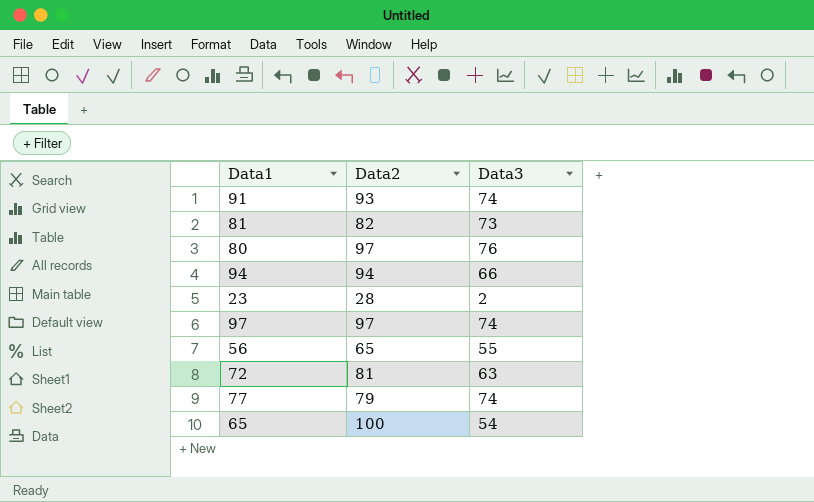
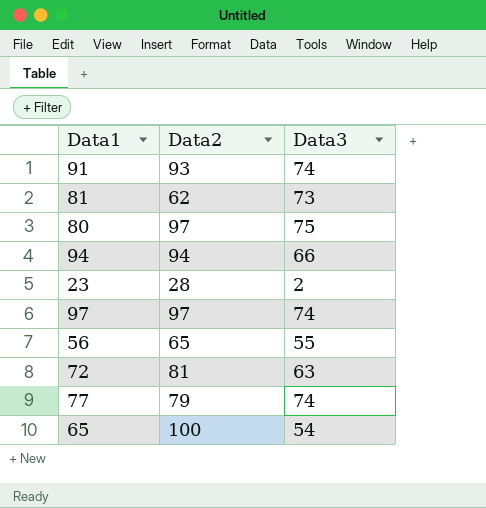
81 | Data2: 82 -> 62
80 | Data3: 76 -> 75

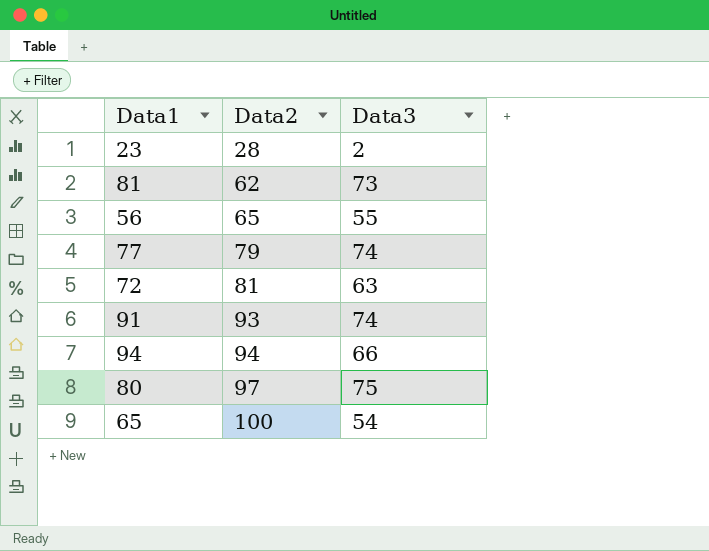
row order: none -> Data2 ascending
row 97: 97 | 74 -> none

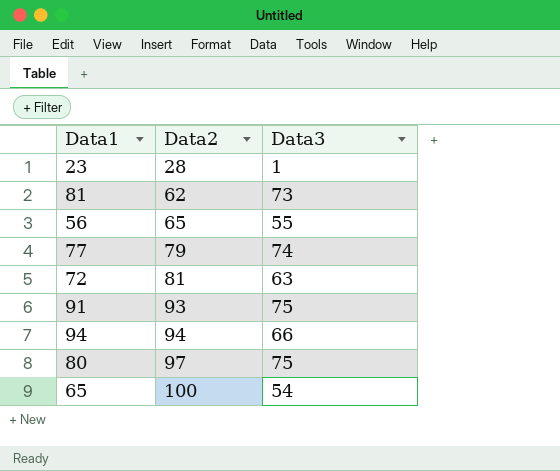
23 | Data3: 2 -> 1
91 | Data3: 74 -> 75

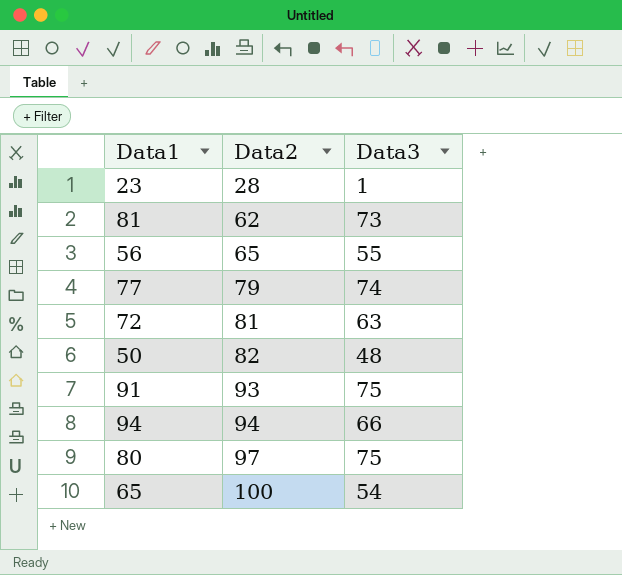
row 50: none -> 82 | 48

